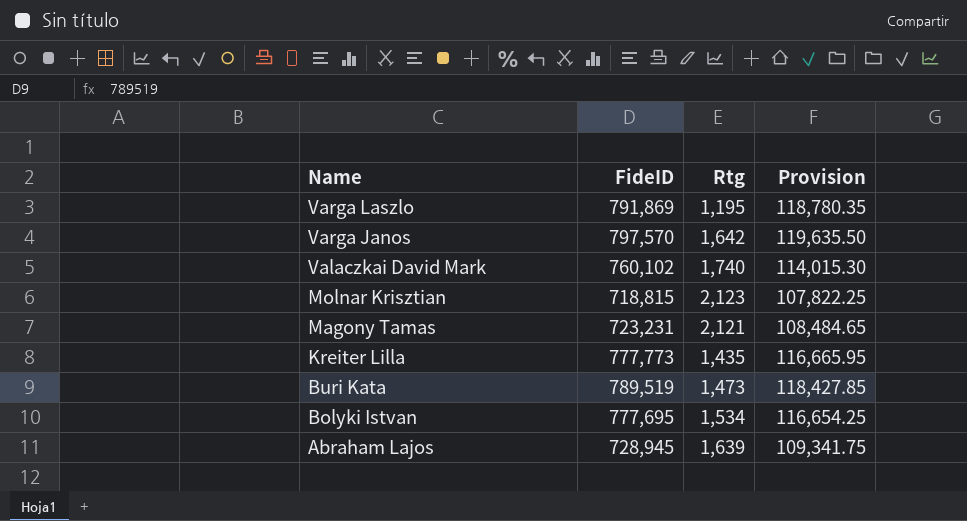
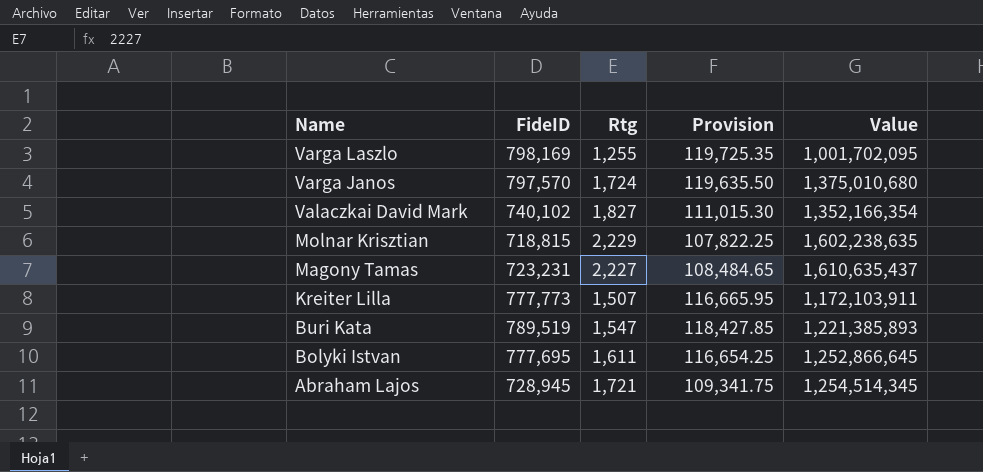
column Value | formula: none -> [FideID] * [Rtg]
Varga Laszlo | FideID: 791,869 -> 798,169
Varga Laszlo | Rtg: 1,195 -> 1,255
Varga Laszlo | Provision: 118,780.35 -> 119,725.35
Varga Janos | Rtg: 1,642 -> 1,724
Valaczkai David Mark | FideID: 760,102 -> 740,102
Valaczkai David Mark | Rtg: 1,740 -> 1,827
Valaczkai David Mark | Provision: 114,015.30 -> 111,015.30
Molnar Krisztian | Rtg: 2,123 -> 2,229
Magony Tamas | Rtg: 2,121 -> 2,227
Kreiter Lilla | Rtg: 1,435 -> 1,507
Buri Kata | Rtg: 1,473 -> 1,547
Bolyki Istvan | Rtg: 1,534 -> 1,611
Abraham Lajos | Rtg: 1,639 -> 1,721

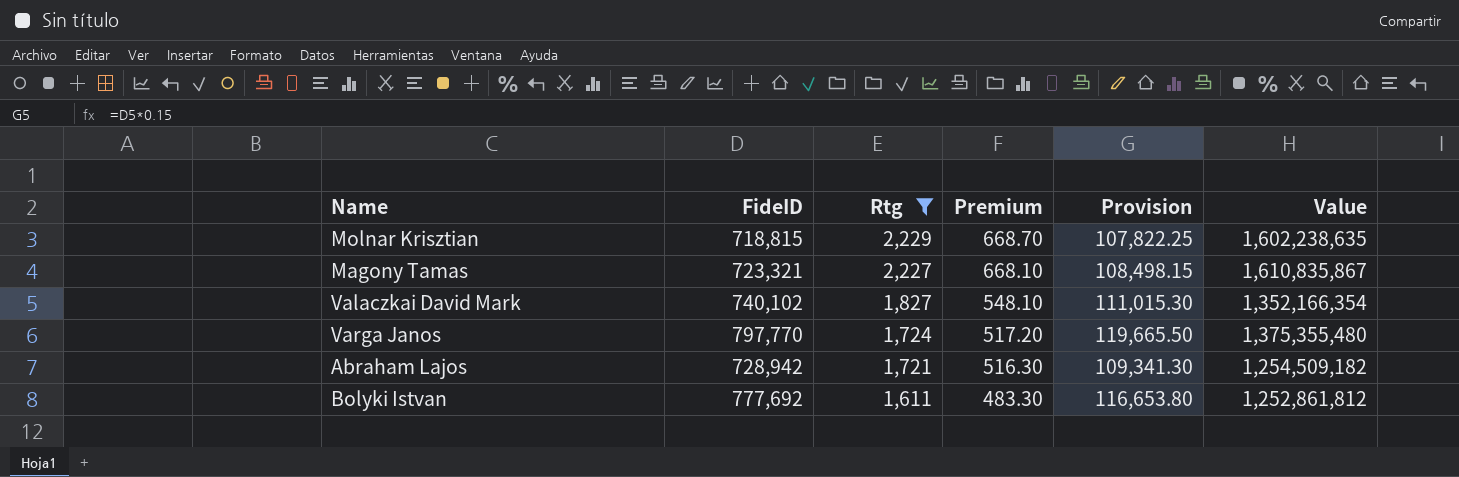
filter: none -> Rtg >= 1,611
row order: Name descending -> Rtg descending
column Premium | formula: none -> [Rtg] * 0.3
Magony Tamas | FideID: 723,231 -> 723,321
Magony Tamas | Provision: 108,484.65 -> 108,498.15
Magony Tamas | Value: 1,610,635,437 -> 1,610,835,867
Varga Janos | FideID: 797,570 -> 797,770
Varga Janos | Provision: 119,635.50 -> 119,665.50
Varga Janos | Value: 1,375,010,680 -> 1,375,355,480
Abraham Lajos | FideID: 728,945 -> 728,942
Abraham Lajos | Provision: 109,341.75 -> 109,341.30
Abraham Lajos | Value: 1,254,514,345 -> 1,254,509,182
Bolyki Istvan | FideID: 777,695 -> 777,692
Bolyki Istvan | Provision: 116,654.25 -> 116,653.80
Bolyki Istvan | Value: 1,252,866,645 -> 1,252,861,812

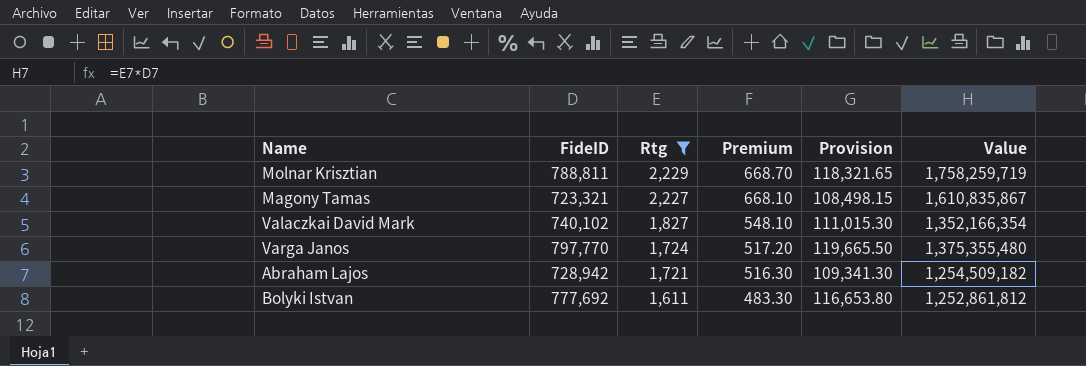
Molnar Krisztian | FideID: 718,815 -> 788,811
Molnar Krisztian | Provision: 107,822.25 -> 118,321.65
Molnar Krisztian | Value: 1,602,238,635 -> 1,758,259,719

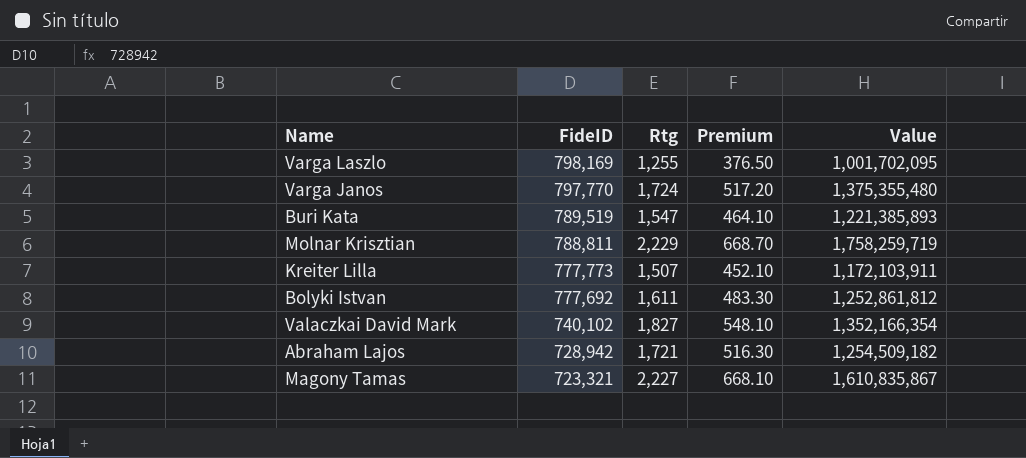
filter: Rtg >= 1,611 -> none
row order: Rtg descending -> FideID descending
column Provision | formula: [FideID] * 0.15 -> none

